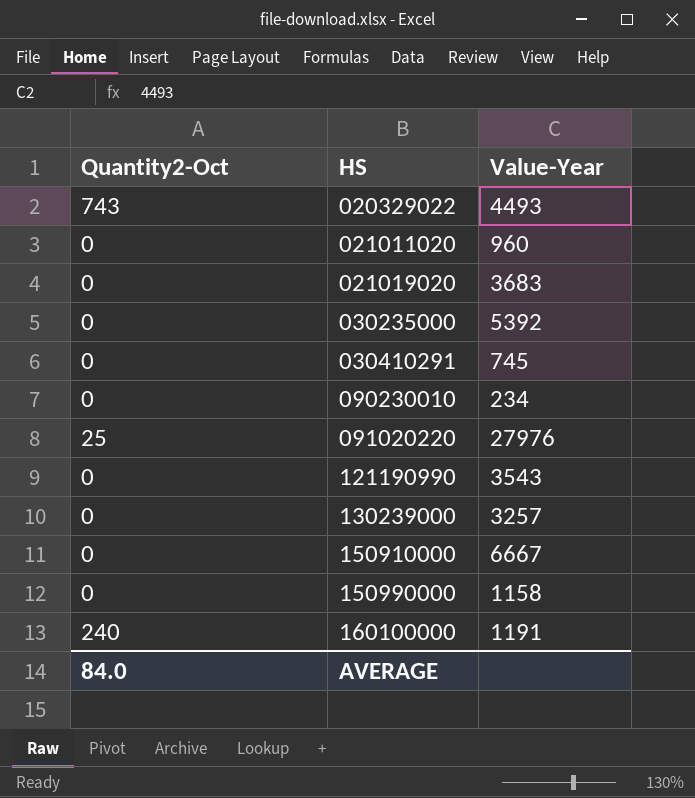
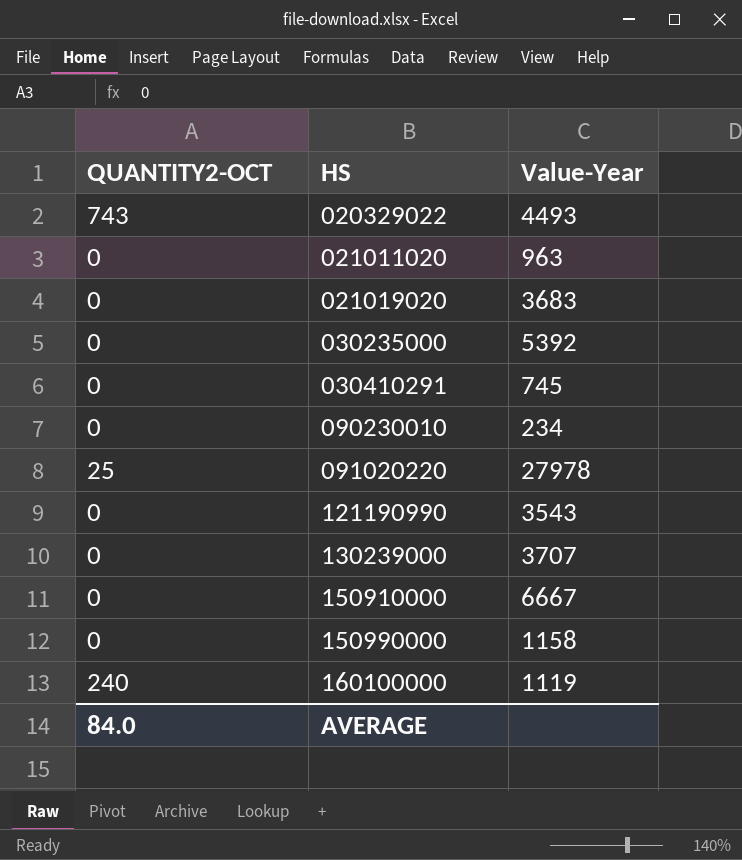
column name: Quantity2-Oct -> QUANTITY2-OCT
021011020 | Value-Year: 960 -> 963
091020220 | Value-Year: 27976 -> 27978
130239000 | Value-Year: 3257 -> 3707
160100000 | Value-Year: 1191 -> 1119

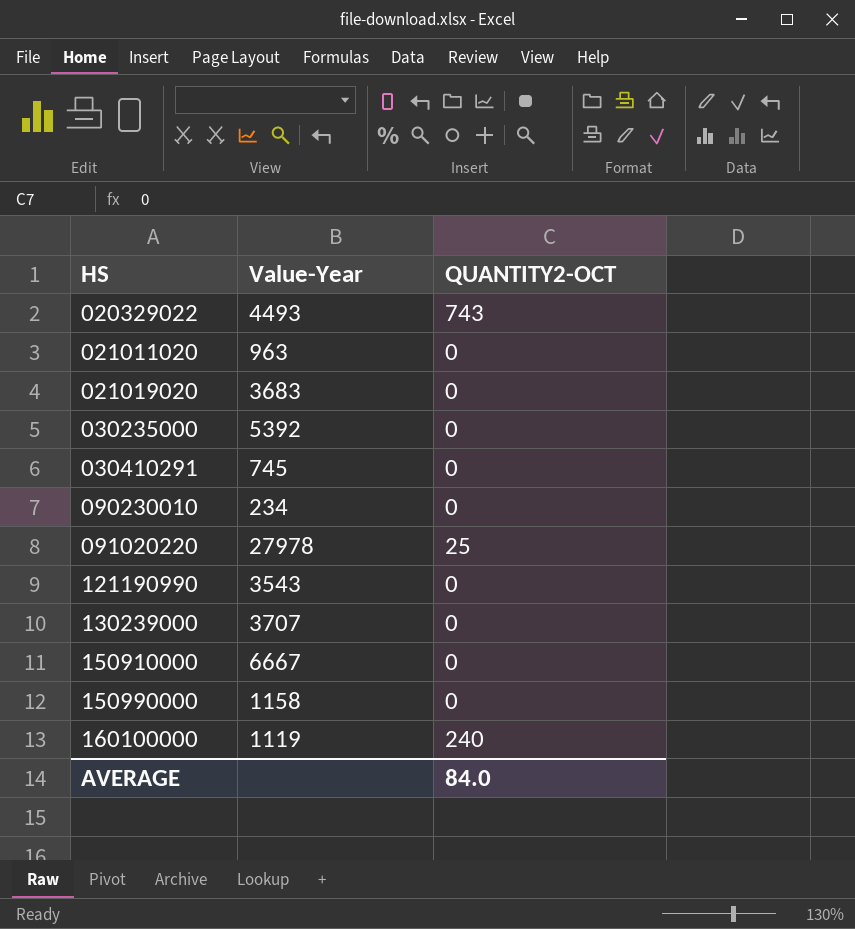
column QUANTITY2-OCT | position: 1 -> 3

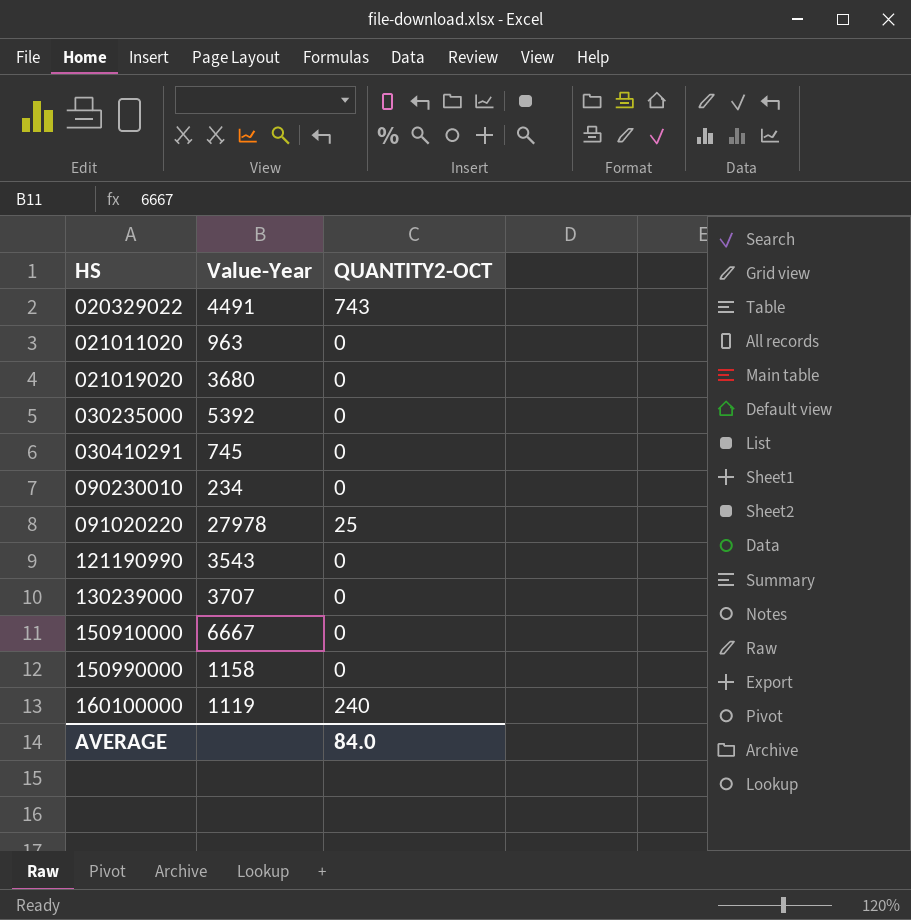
020329022 | Value-Year: 4493 -> 4491
021019020 | Value-Year: 3683 -> 3680

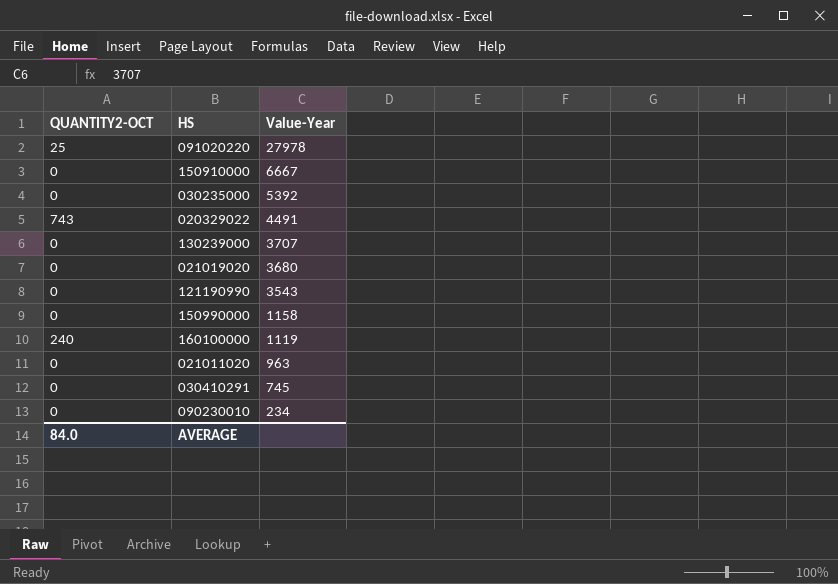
row order: HS ascending -> Value-Year descending
column QUANTITY2-OCT | position: 3 -> 1

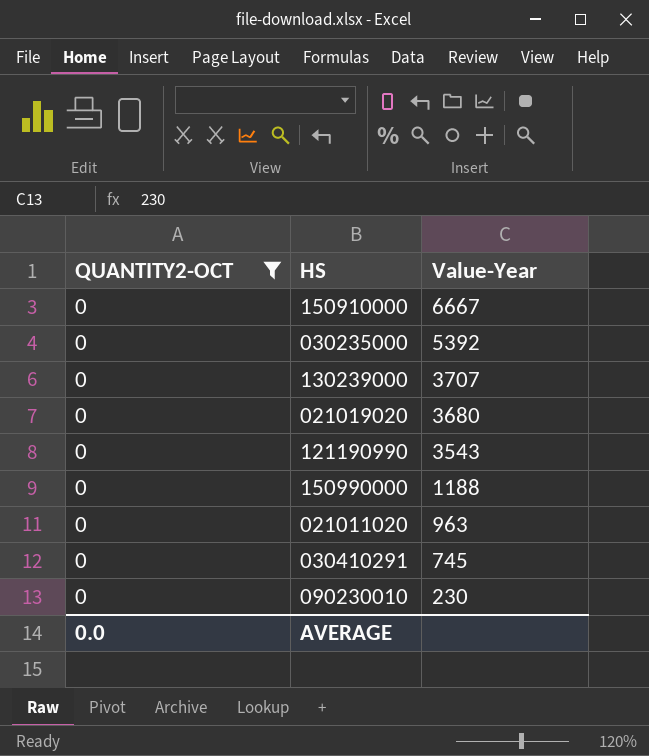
filter: none -> QUANTITY2-OCT = 0
150990000 | Value-Year: 1158 -> 1188
090230010 | Value-Year: 234 -> 230
AVERAGE | QUANTITY2-OCT: 84.0 -> 0.0

